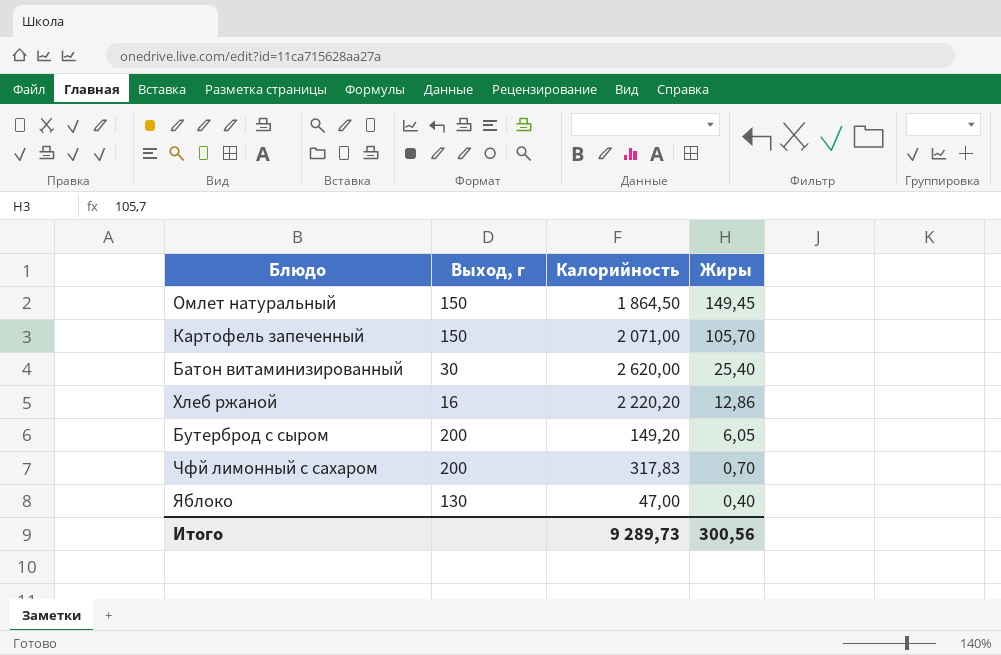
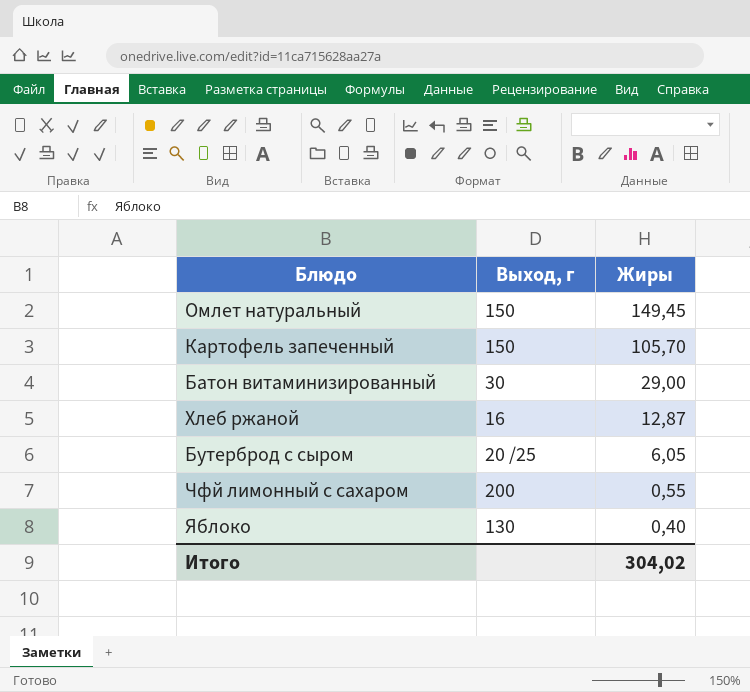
column Калорийность | position: 3 -> none
Батон витаминизированный | Жиры: 25,40 -> 29,00
Хлеб ржаной | Жиры: 12,86 -> 12,87
Бутерброд с сыром | Выход, г: 200 -> 20 /25
Чфй лимонный с сахаром | Жиры: 0,70 -> 0,55
Итого | Жиры: 300,56 -> 304,02

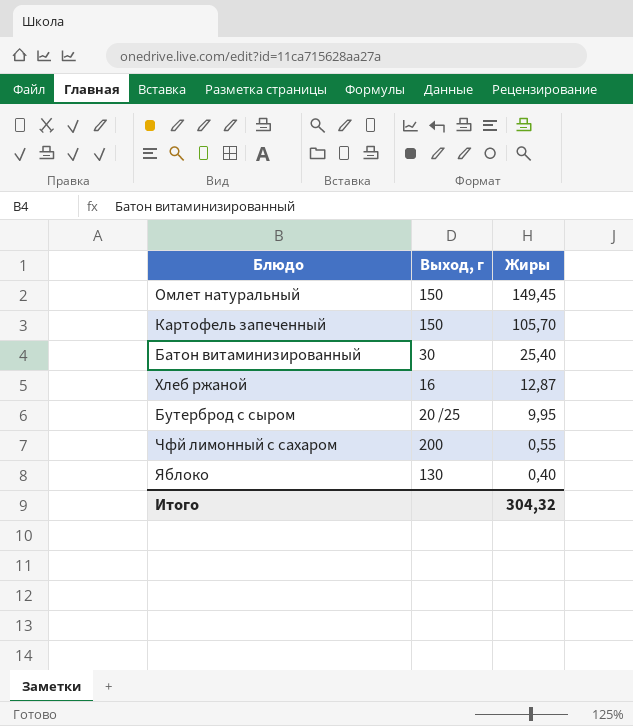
Батон витаминизированный | Жиры: 29,00 -> 25,40
Бутерброд с сыром | Жиры: 6,05 -> 9,95
Итого | Жиры: 304,02 -> 304,32

